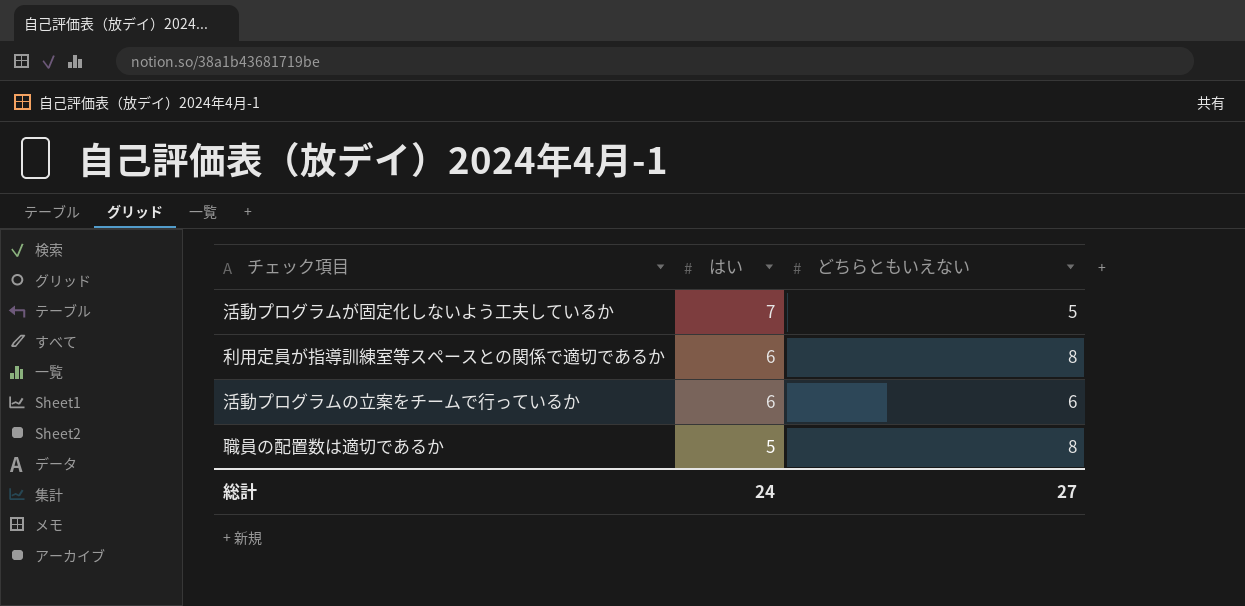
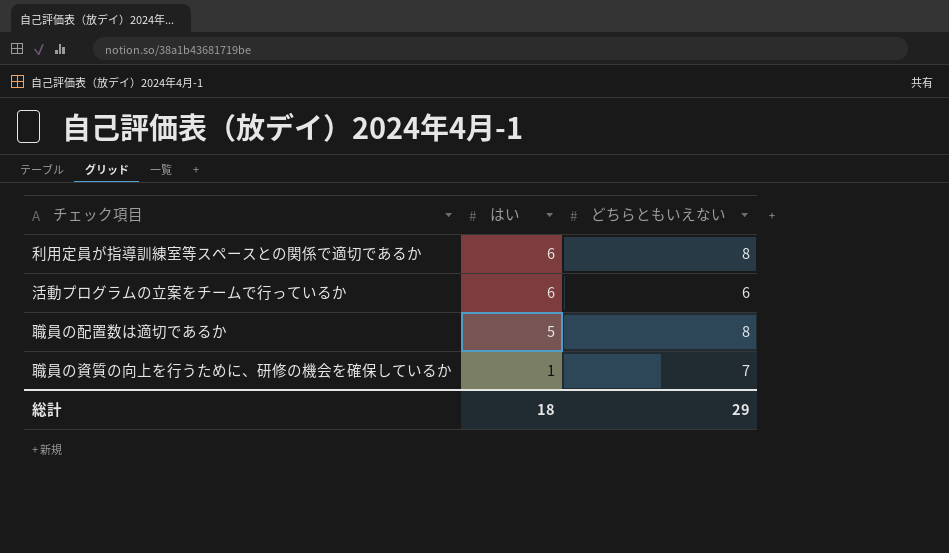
row 活動プログラムが固定化しないよう工夫しているか: 7 | 5 -> none
row 職員の資質の向上を行うために、研修の機会を確保しているか: none -> 1 | 7
総計 | はい: 24 -> 18
総計 | どちらともいえない: 27 -> 29

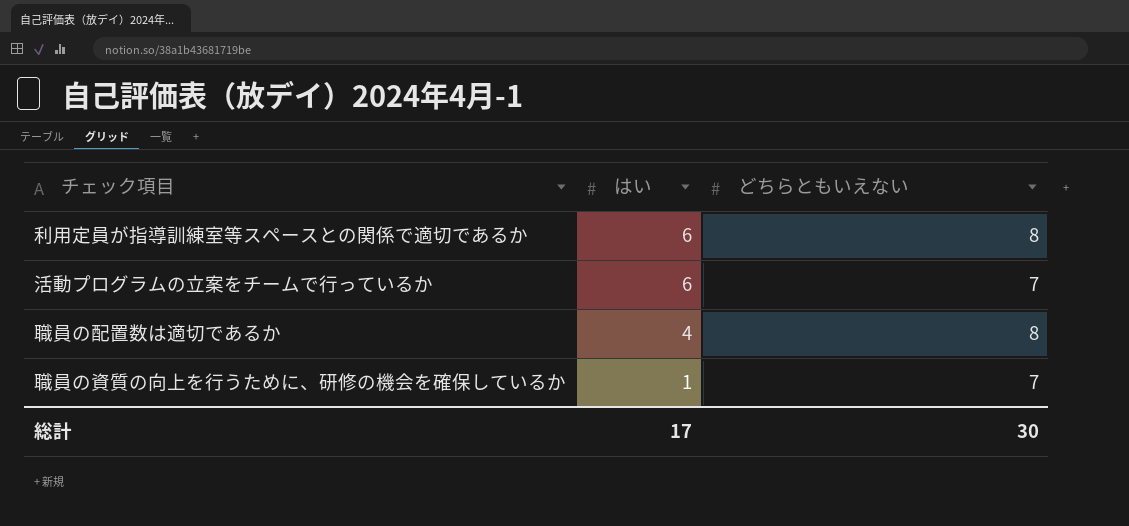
活動プログラムの立案をチームで行っているか | どちらともいえない: 6 -> 7
職員の配置数は適切であるか | はい: 5 -> 4
総計 | はい: 18 -> 17
総計 | どちらともいえない: 29 -> 30

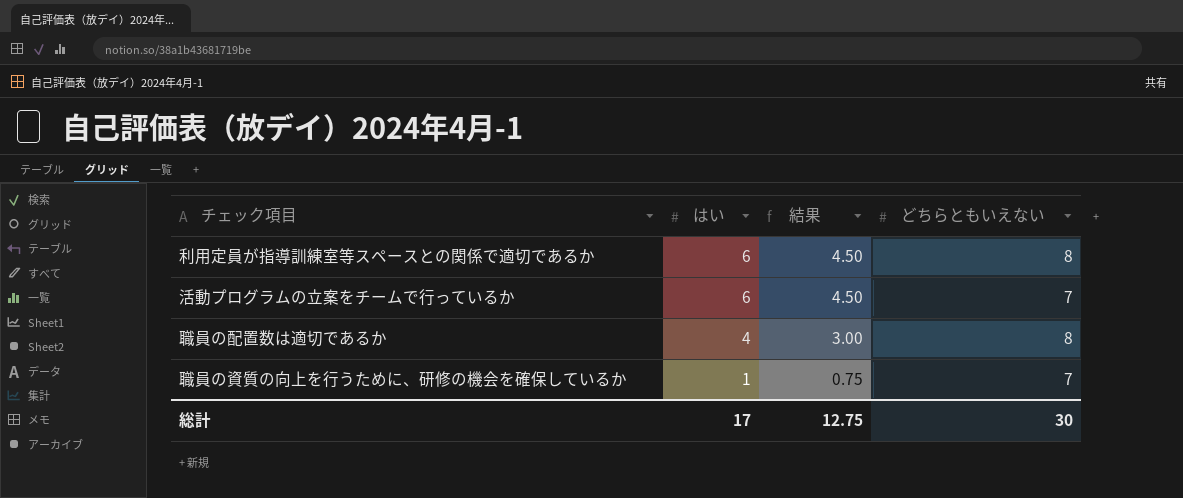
column 結果 | formula: none -> [はい] * 0.75

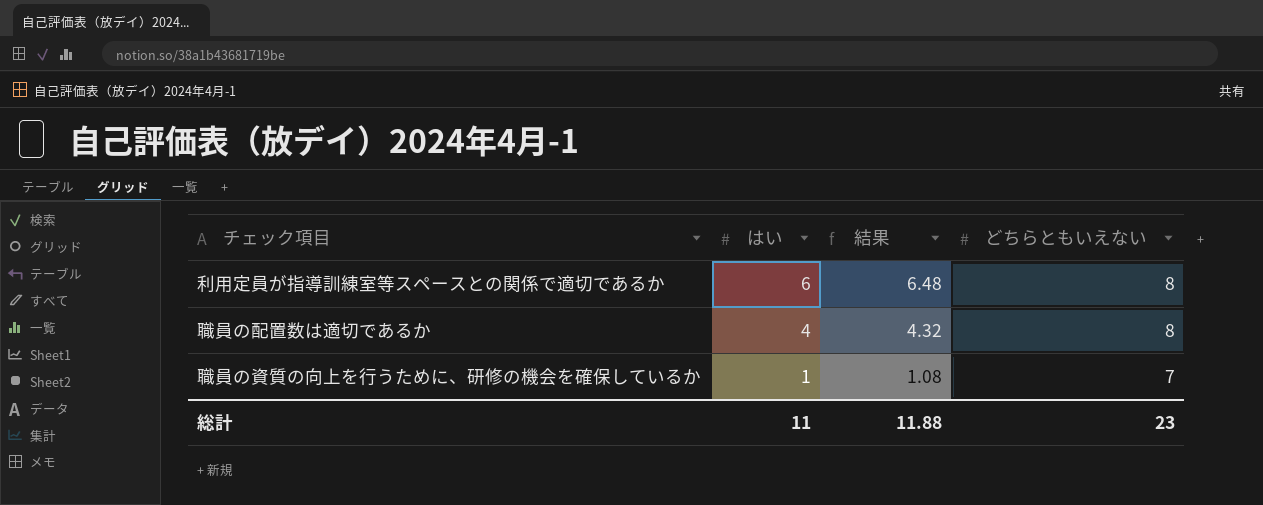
column 結果 | formula: [はい] * 0.75 -> [はい] * 1.08
row 活動プログラムの立案をチームで行っているか: 6 | 4.50 | 7 -> none
総計 | はい: 17 -> 11
総計 | 結果: 12.75 -> 11.88
総計 | どちらともいえない: 30 -> 23

